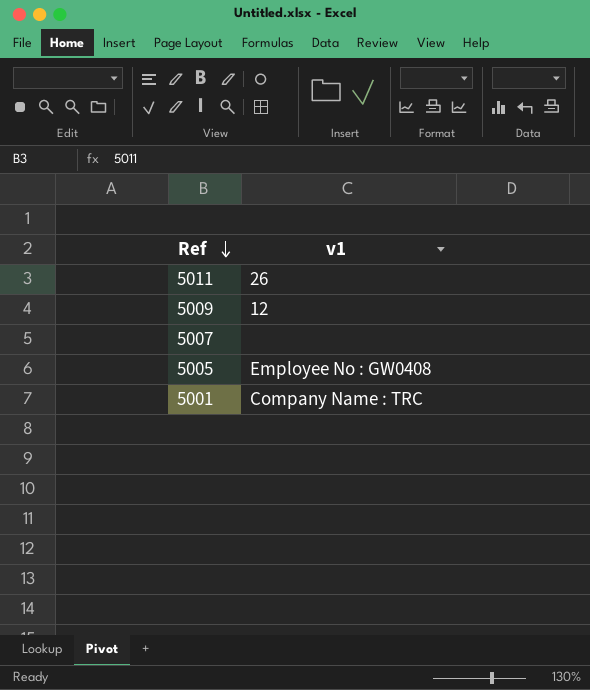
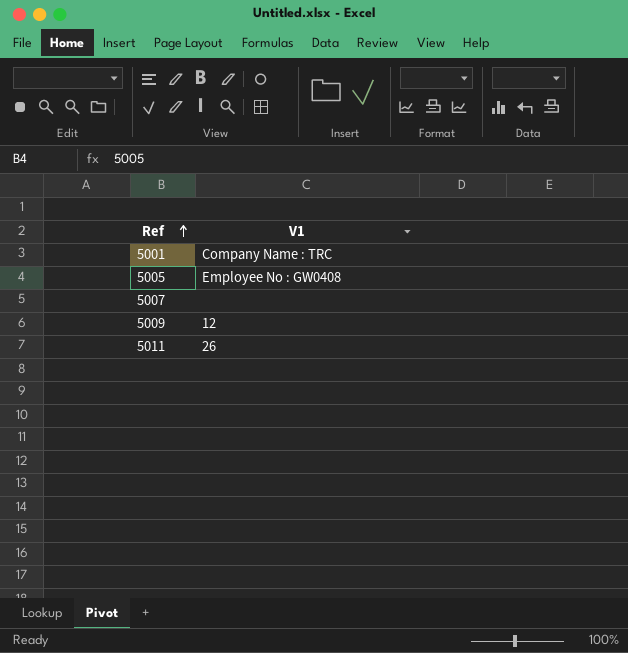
row order: Ref descending -> Ref ascending
column name: v1 -> V1

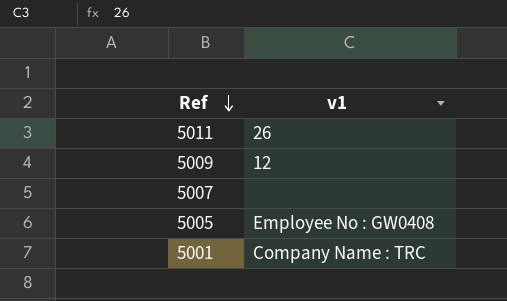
row order: Ref ascending -> Ref descending
column name: V1 -> v1

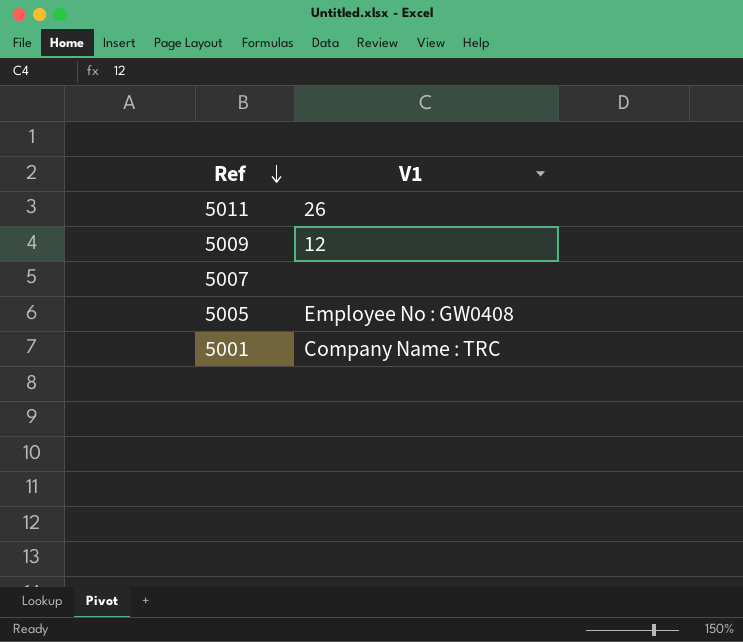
column name: v1 -> V1

